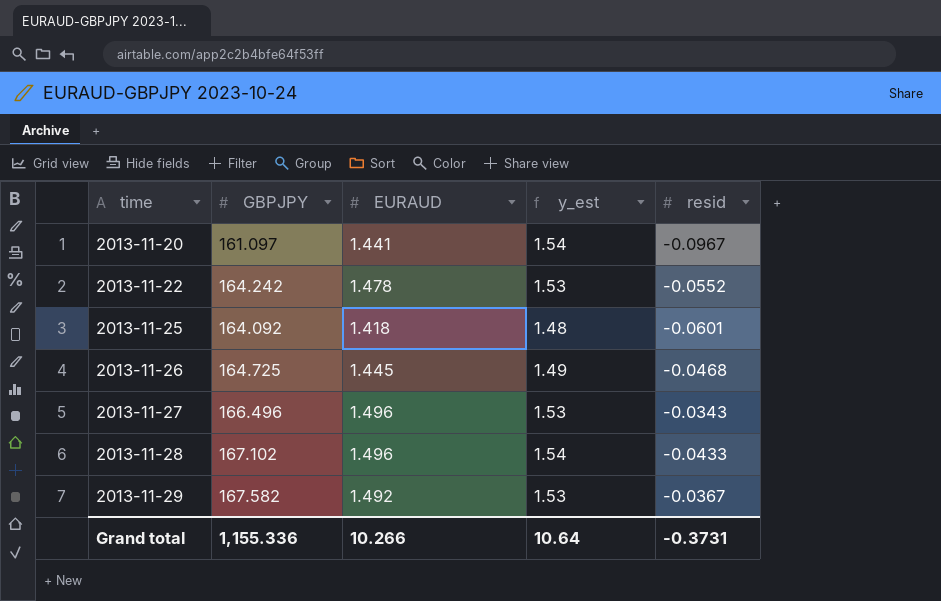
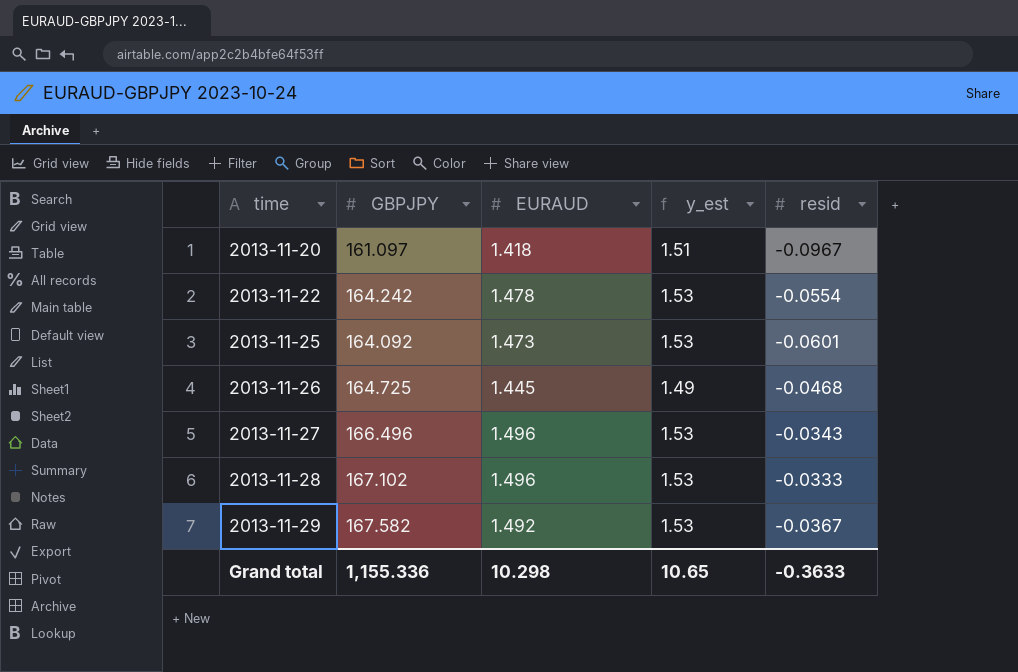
2013-11-20 | EURAUD: 1.441 -> 1.418
2013-11-20 | y_est: 1.54 -> 1.51
2013-11-22 | resid: -0.0552 -> -0.0554
2013-11-25 | EURAUD: 1.418 -> 1.473
2013-11-25 | y_est: 1.48 -> 1.53
2013-11-28 | y_est: 1.54 -> 1.53
2013-11-28 | resid: -0.0433 -> -0.0333
Grand total | EURAUD: 10.266 -> 10.298
Grand total | y_est: 10.64 -> 10.65
Grand total | resid: -0.3731 -> -0.3633

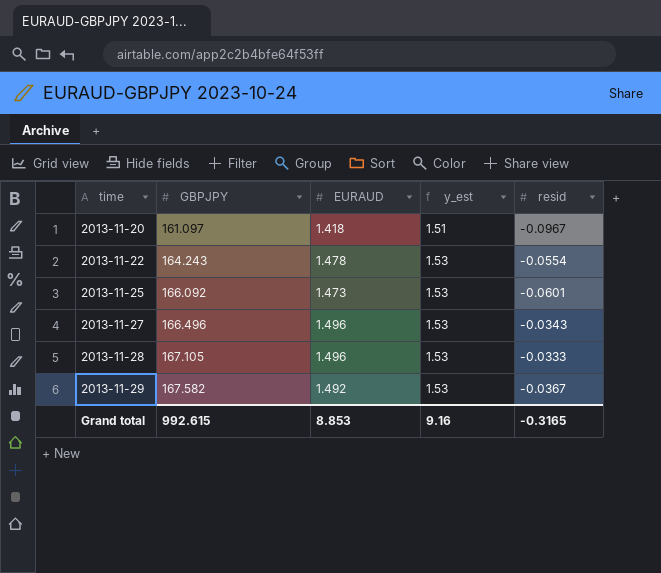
row 2013-11-26: 164.725 | 1.445 | 1.49 | -0.0468 -> none
2013-11-22 | GBPJPY: 164.242 -> 164.243
2013-11-25 | GBPJPY: 164.092 -> 166.092
2013-11-28 | GBPJPY: 167.102 -> 167.105
Grand total | GBPJPY: 1,155.336 -> 992.615
Grand total | EURAUD: 10.298 -> 8.853
Grand total | y_est: 10.65 -> 9.16
Grand total | resid: -0.3633 -> -0.3165

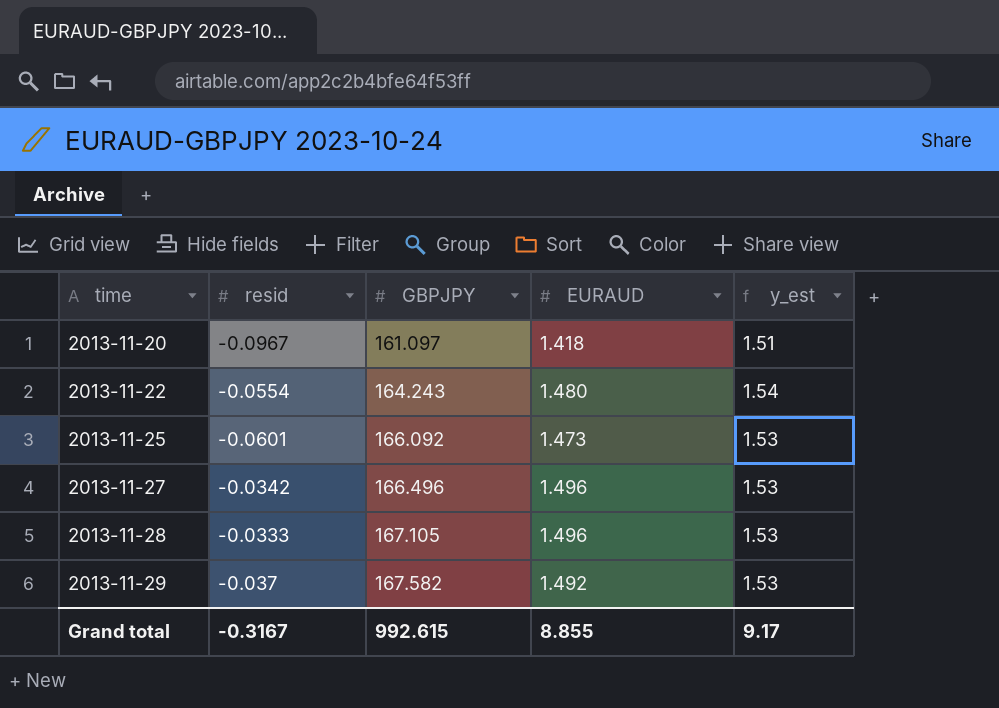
column resid | position: 5 -> 2
2013-11-22 | EURAUD: 1.478 -> 1.480
2013-11-22 | y_est: 1.53 -> 1.54
2013-11-27 | resid: -0.0343 -> -0.0342
2013-11-29 | resid: -0.0367 -> -0.037
Grand total | resid: -0.3165 -> -0.3167
Grand total | EURAUD: 8.853 -> 8.855
Grand total | y_est: 9.16 -> 9.17

